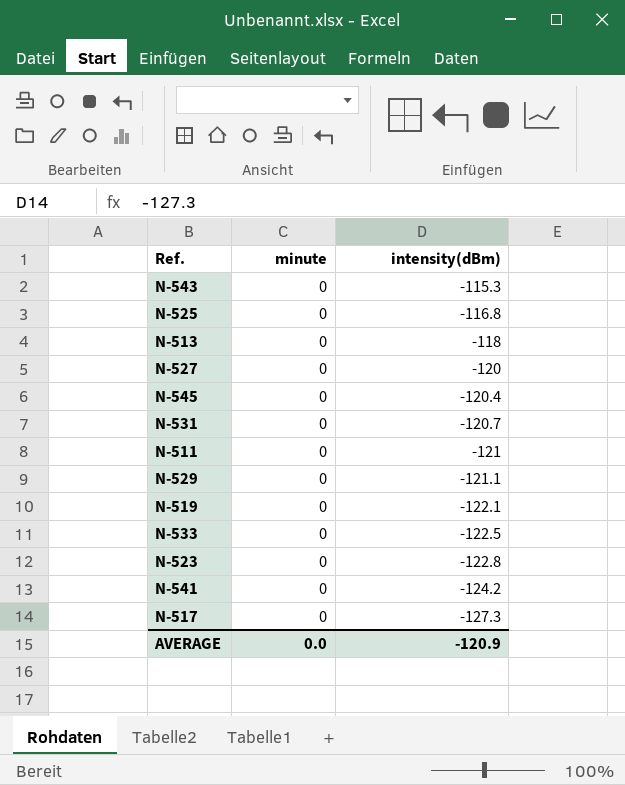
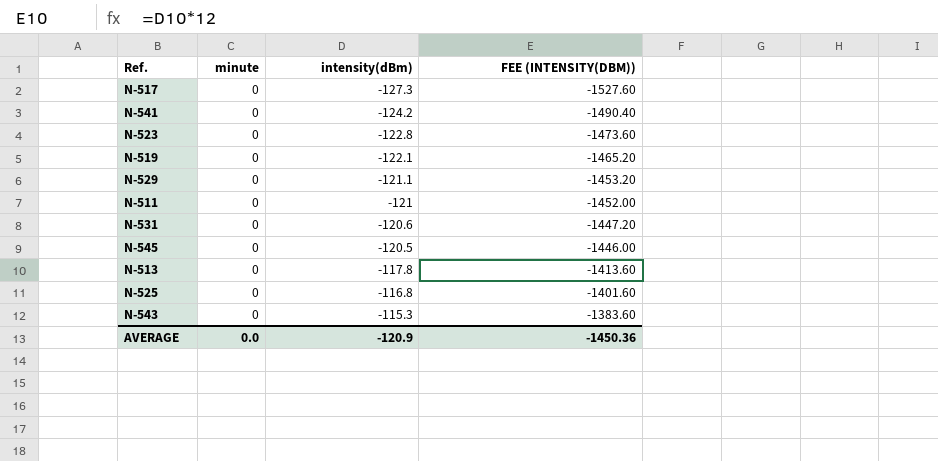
row order: intensity(dBm) descending -> intensity(dBm) ascending
column FEE (INTENSITY(DBM)) | formula: none -> [intensity(dBm)] * 12
row N-527: 0 | -120 -> none
row N-533: 0 | -122.5 -> none
N-531 | intensity(dBm): -120.7 -> -120.6
N-545 | intensity(dBm): -120.4 -> -120.5
N-513 | intensity(dBm): -118 -> -117.8

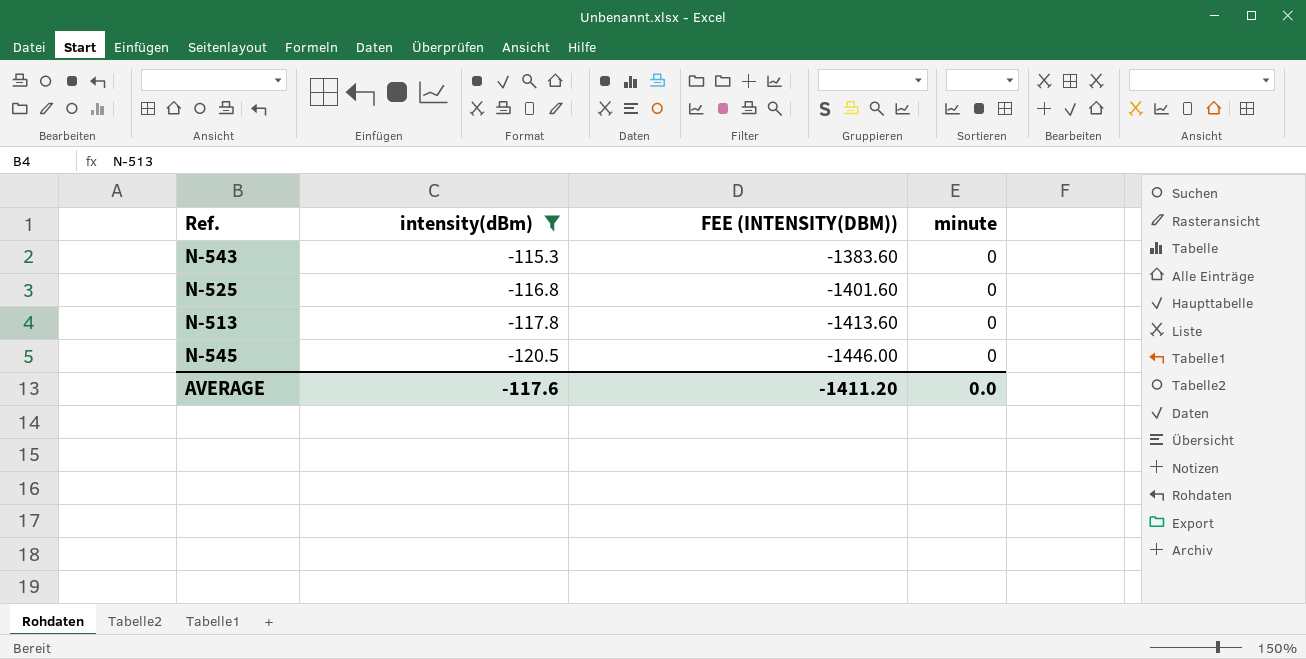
filter: none -> intensity(dBm) >= -120.5
row order: intensity(dBm) ascending -> intensity(dBm) descending
column minute | position: 2 -> 4
AVERAGE | intensity(dBm): -120.9 -> -117.6
AVERAGE | FEE (INTENSITY(DBM)): -1450.36 -> -1411.20

